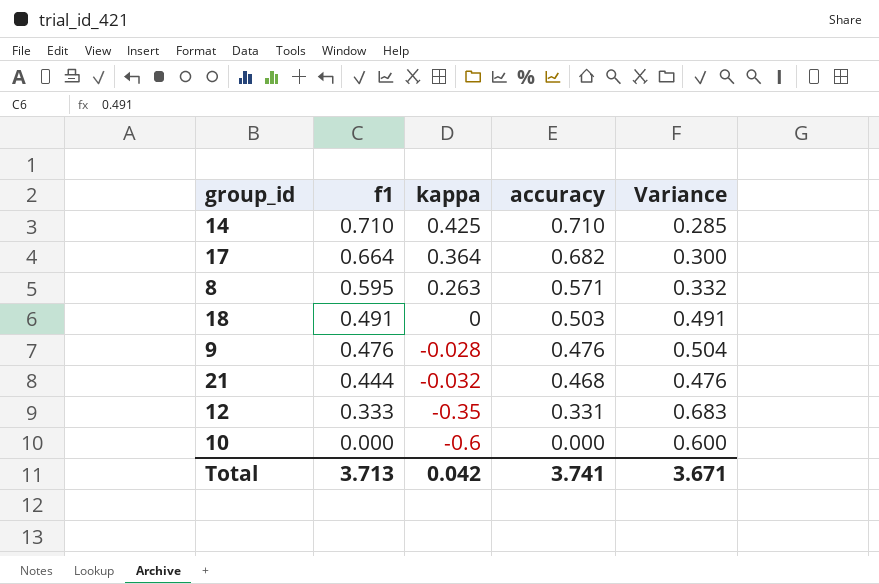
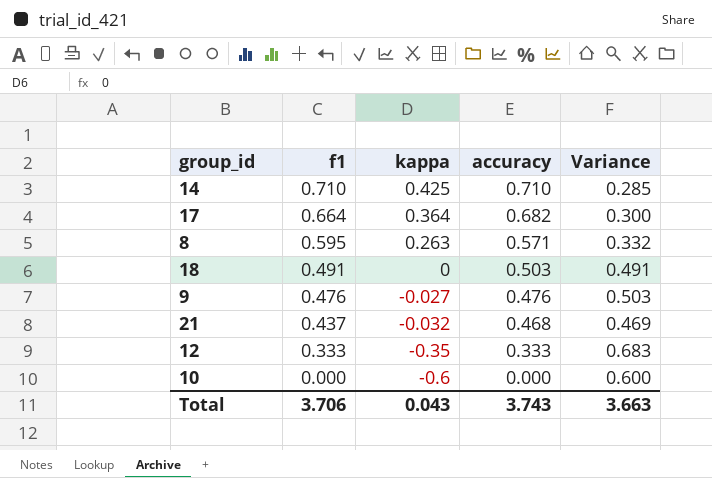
9 | kappa: -0.028 -> -0.027
9 | Variance: 0.504 -> 0.503
21 | f1: 0.444 -> 0.437
21 | Variance: 0.476 -> 0.469
12 | accuracy: 0.331 -> 0.333
Total | f1: 3.713 -> 3.706
Total | kappa: 0.042 -> 0.043
Total | accuracy: 3.741 -> 3.743
Total | Variance: 3.671 -> 3.663

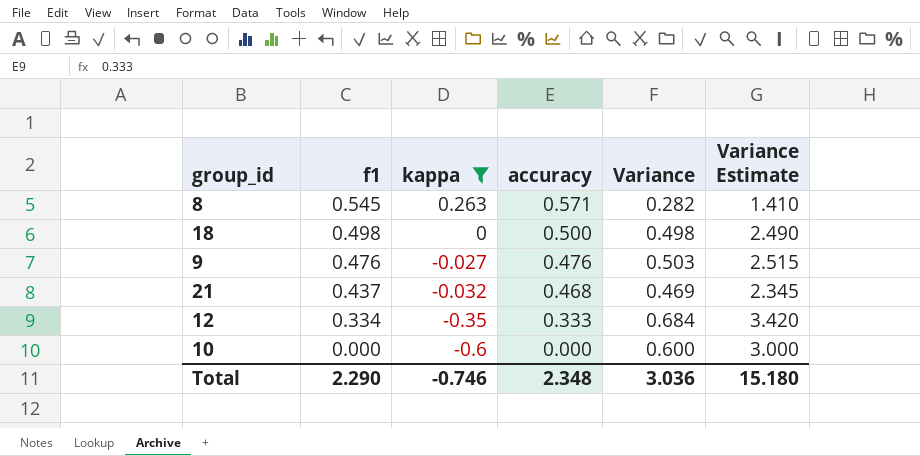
filter: none -> kappa <= 0.263
column Variance Estimate | formula: none -> [Variance] * 5
8 | f1: 0.595 -> 0.545
8 | Variance: 0.332 -> 0.282
18 | f1: 0.491 -> 0.498
18 | accuracy: 0.503 -> 0.500
18 | Variance: 0.491 -> 0.498
12 | f1: 0.333 -> 0.334
12 | Variance: 0.683 -> 0.684
Total | f1: 3.706 -> 2.290
Total | kappa: 0.043 -> -0.746
Total | accuracy: 3.743 -> 2.348
Total | Variance: 3.663 -> 3.036

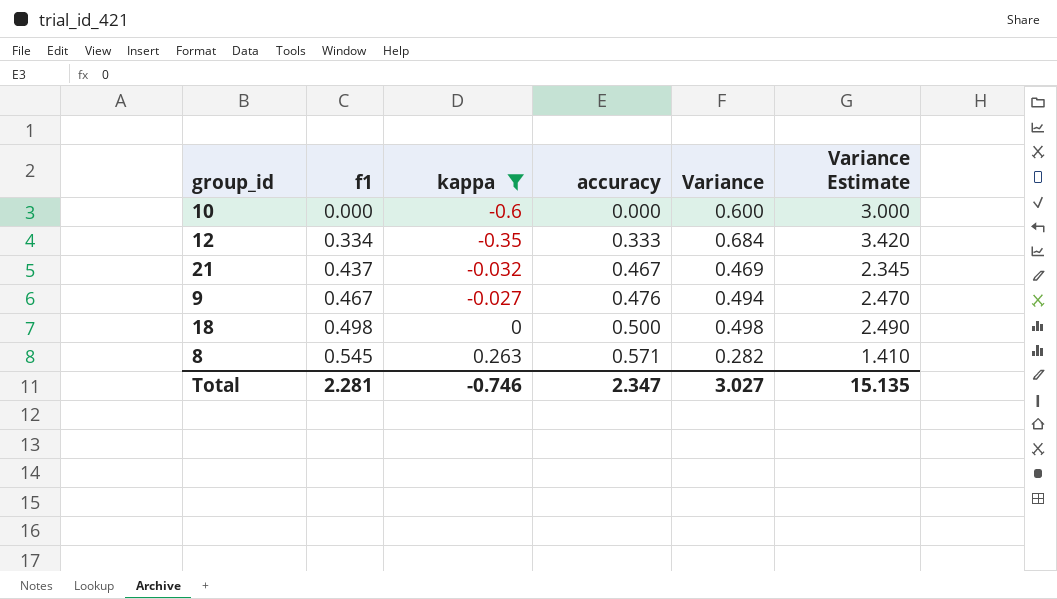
row order: f1 descending -> f1 ascending
21 | accuracy: 0.468 -> 0.467
9 | f1: 0.476 -> 0.467
9 | Variance: 0.503 -> 0.494
9 | Variance Estimate: 2.515 -> 2.470
Total | f1: 2.290 -> 2.281
Total | accuracy: 2.348 -> 2.347
Total | Variance: 3.036 -> 3.027
Total | Variance Estimate: 15.180 -> 15.135

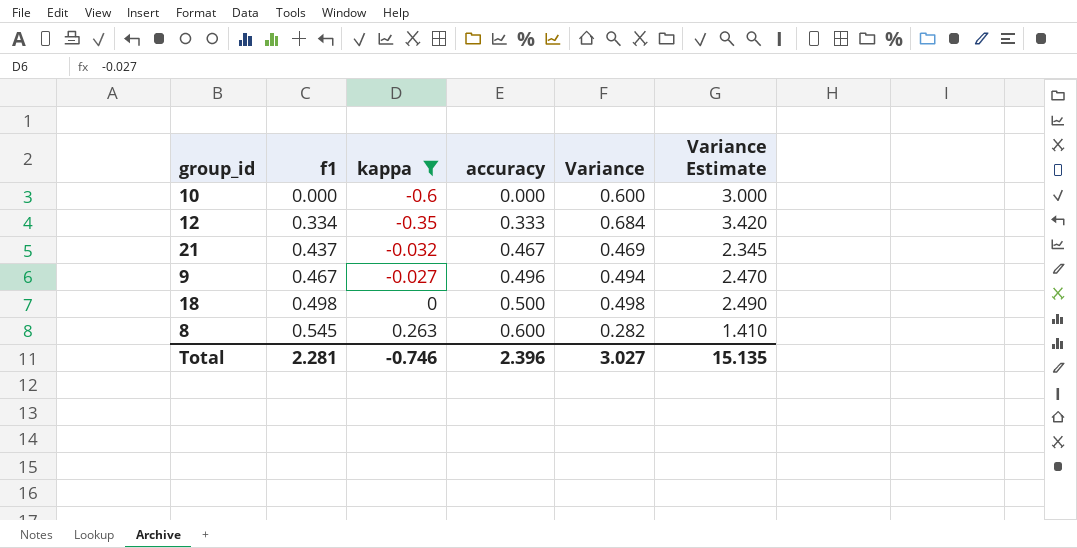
9 | accuracy: 0.476 -> 0.496
8 | accuracy: 0.571 -> 0.600
Total | accuracy: 2.347 -> 2.396

